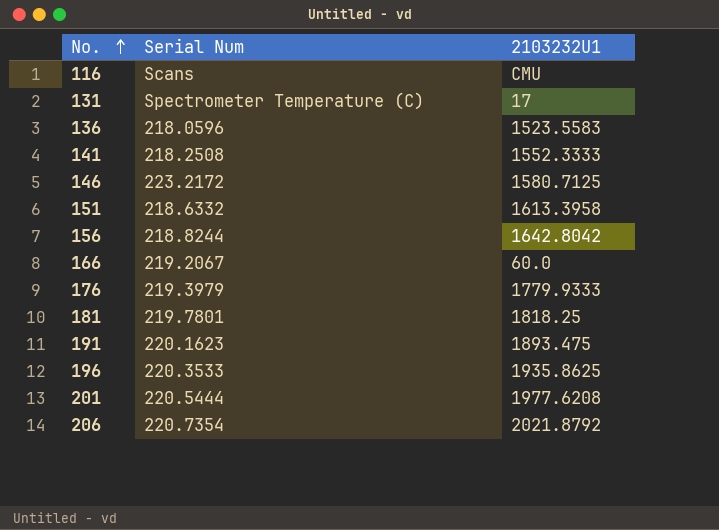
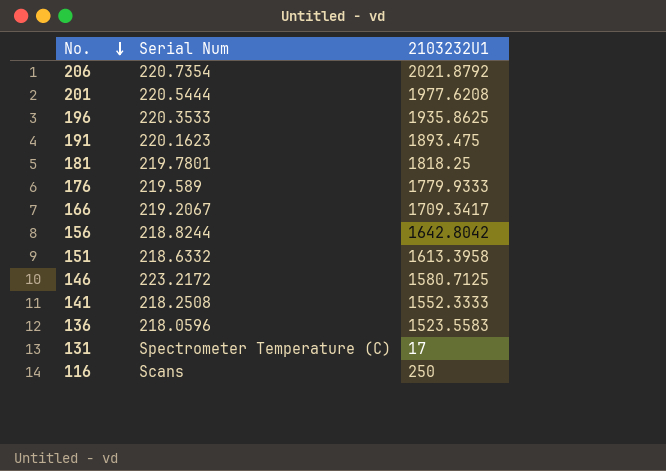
row order: No. ascending -> No. descending
176 | Serial Num: 219.3979 -> 219.589
166 | 2103232U1: 60.0 -> 1709.3417
116 | 2103232U1: CMU -> 250

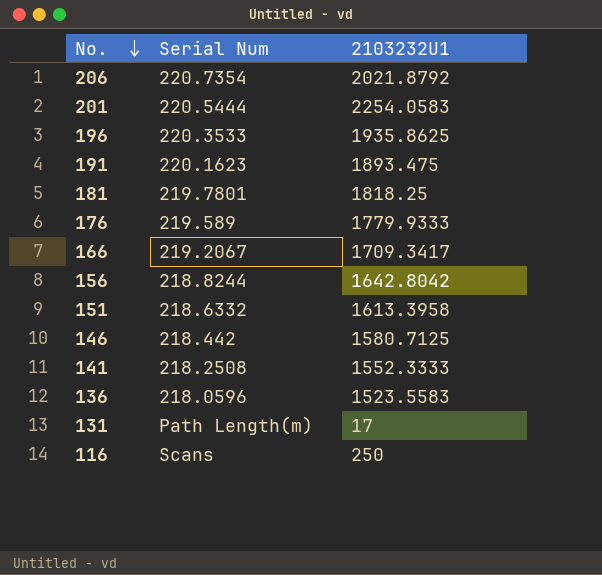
201 | 2103232U1: 1977.6208 -> 2254.0583
146 | Serial Num: 223.2172 -> 218.442
131 | Serial Num: Spectrometer Temperature (C) -> Path Length(m)

